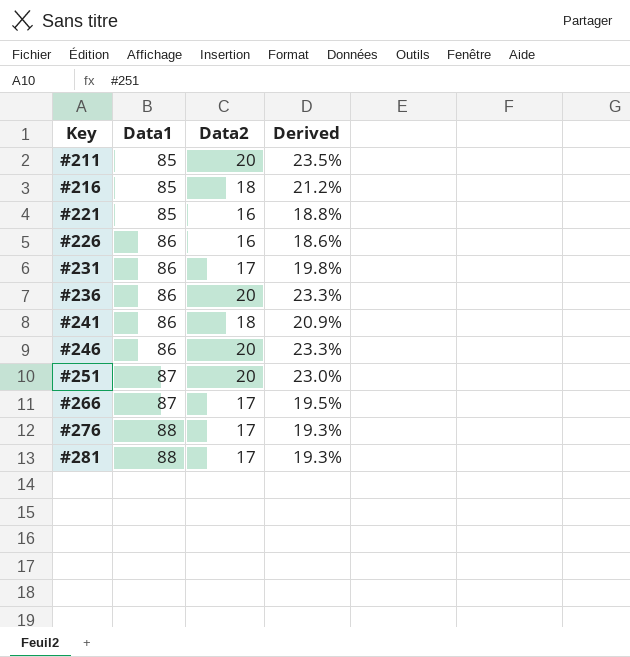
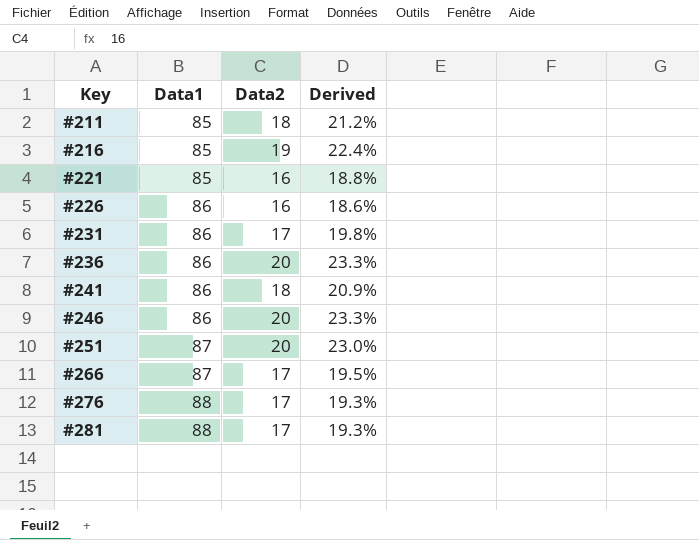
#211 | Data2: 20 -> 18
#211 | Derived: 23.5% -> 21.2%
#216 | Data2: 18 -> 19
#216 | Derived: 21.2% -> 22.4%

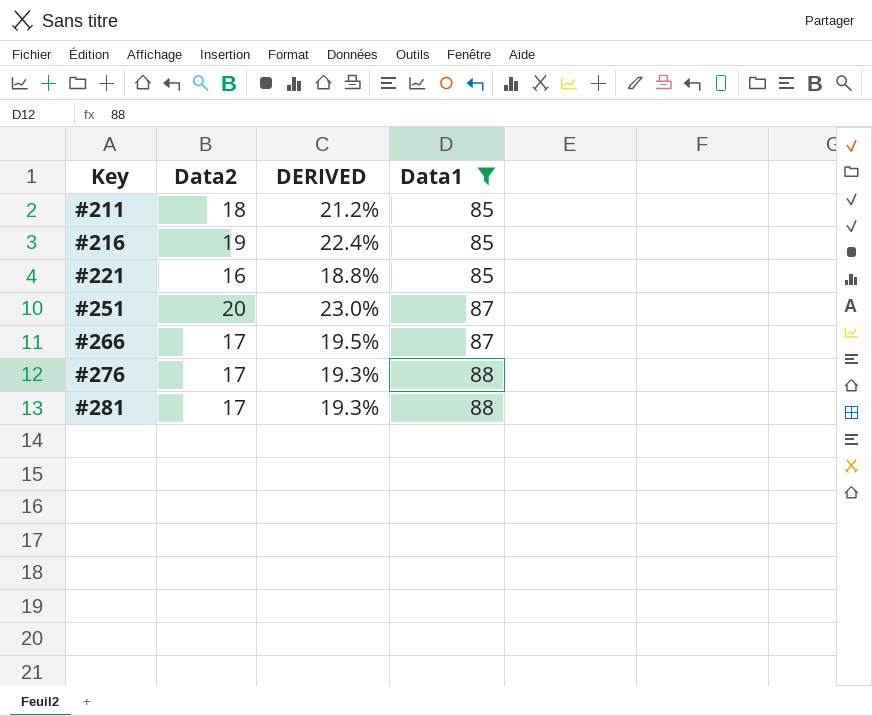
filter: none -> Data1 != 86
column name: Derived -> DERIVED
column Data1 | position: 2 -> 4

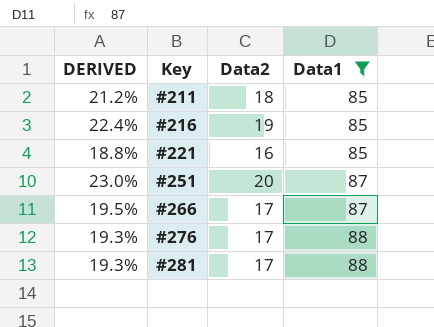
column DERIVED | position: 3 -> 1

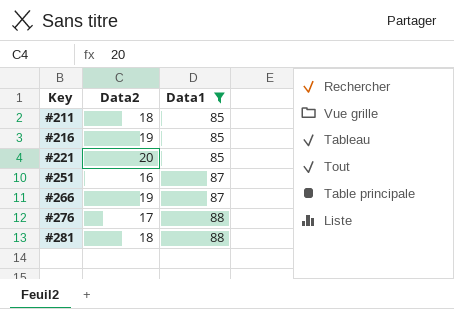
column DERIVED | formula: [Data2] / [Data1] -> none
#221 | Data2: 16 -> 20
#251 | Data2: 20 -> 16
#266 | Data2: 17 -> 19
#281 | Data2: 17 -> 18

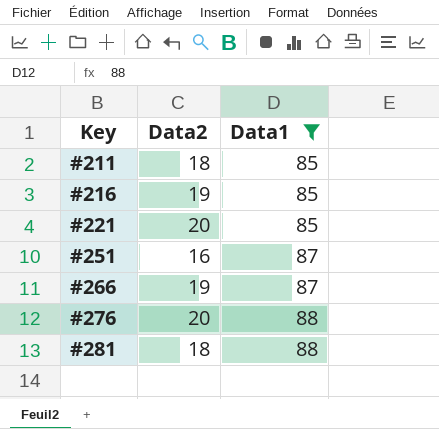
#276 | Data2: 17 -> 20

